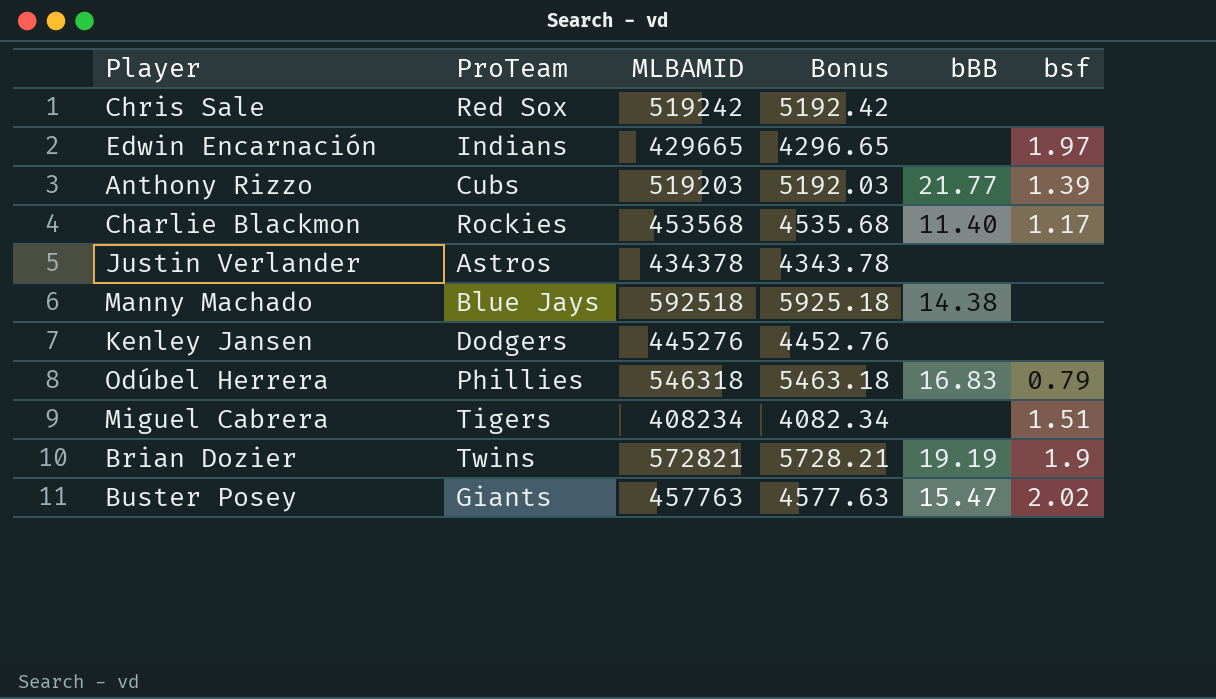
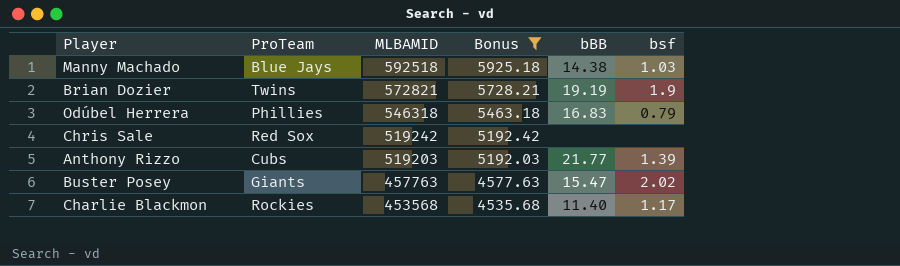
filter: none -> Bonus >= 4535.68
row order: none -> MLBAMID descending
Manny Machado | bsf: none -> 1.03

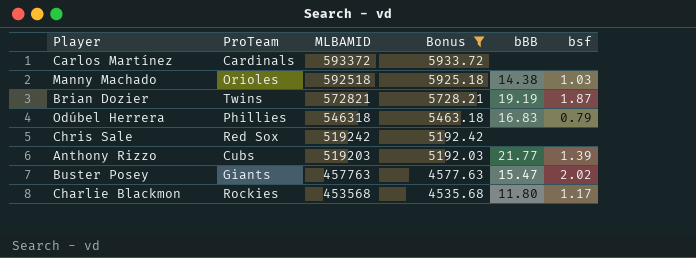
row Carlos Martínez: none -> Cardinals | 593372 | 5933.72 | none | none
Manny Machado | ProTeam: Blue Jays -> Orioles
Brian Dozier | bsf: 1.9 -> 1.87
Charlie Blackmon | bBB: 11.40 -> 11.80

